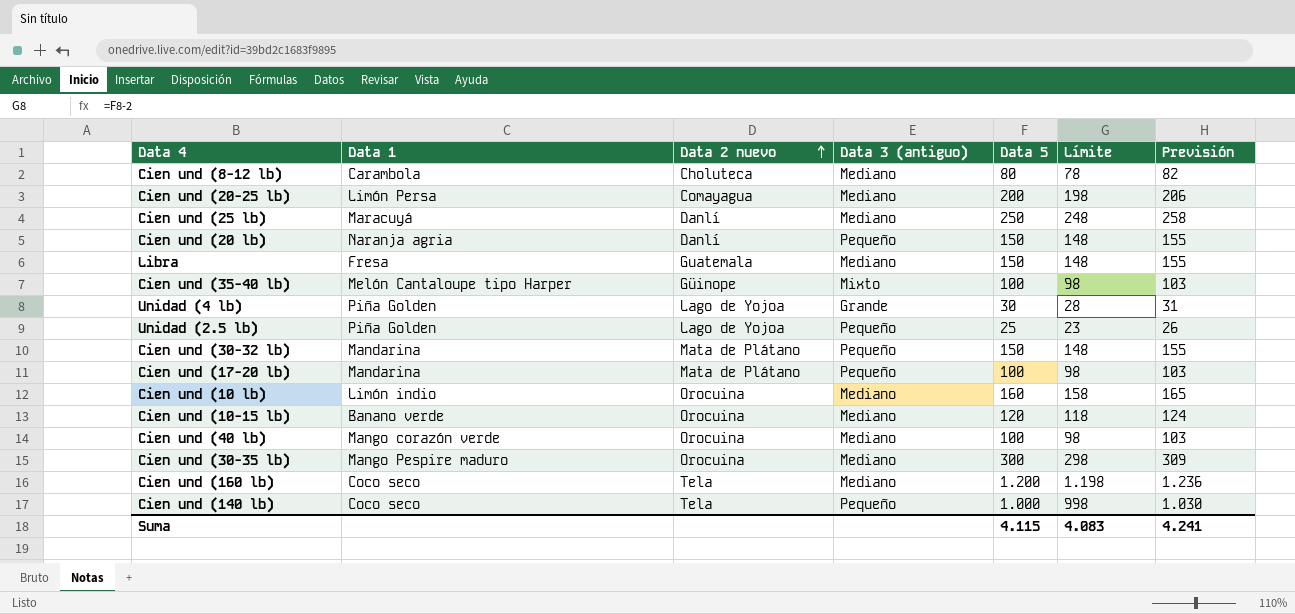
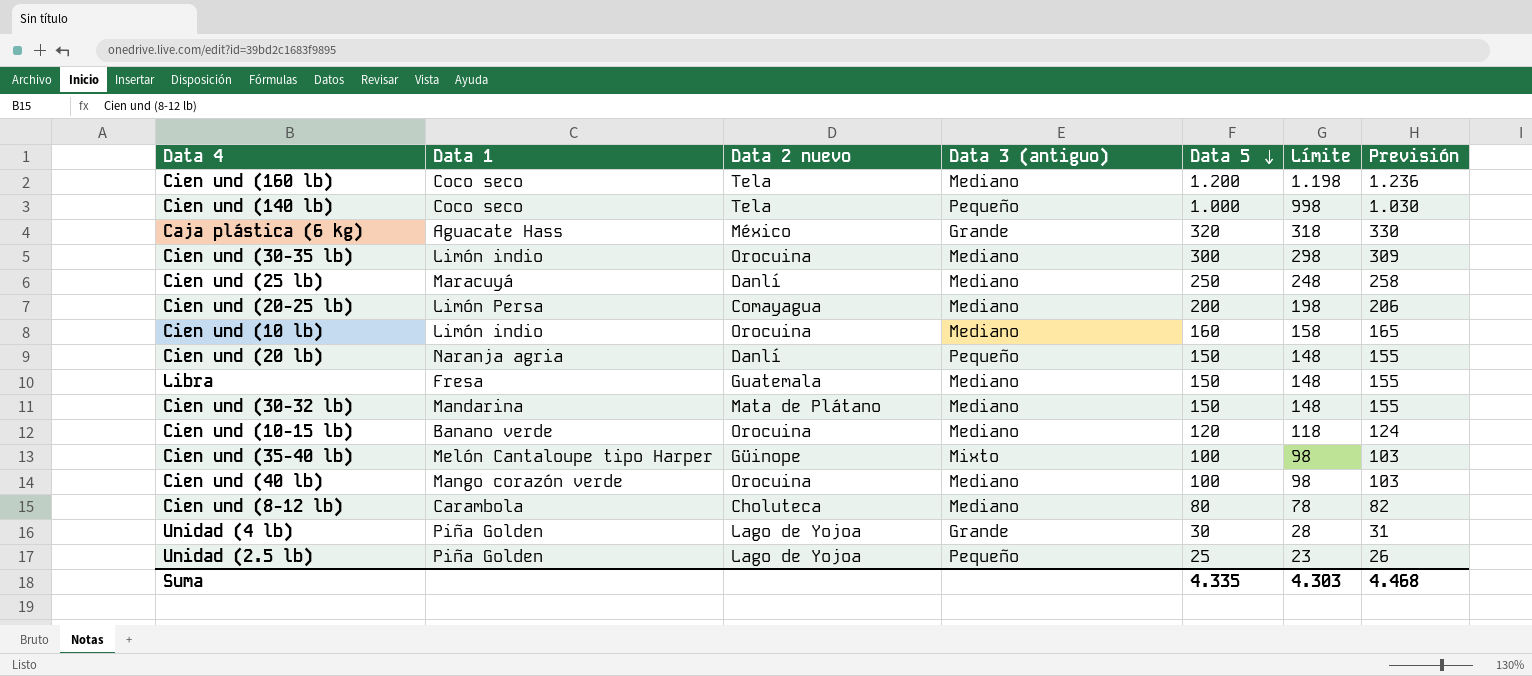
row order: Data 2 nuevo ascending -> Data 5 descending
row Cien und (17-20 lb): Mandarina | Mata de Plátano | Pequeño | 100 | 98 | 103 -> none
row Caja plástica (6 kg): none -> Aguacate Hass | México | Grande | 320 | 318 | 330
Cien und (30-35 lb) | Data 1: Mango Pespire maduro -> Limón indio
Cien und (30-32 lb) | Data 3 (antiguo): Pequeño -> Mediano
Suma | Data 5: 4.115 -> 4.335
Suma | Límite: 4.083 -> 4.303
Suma | Previsión: 4.241 -> 4.468

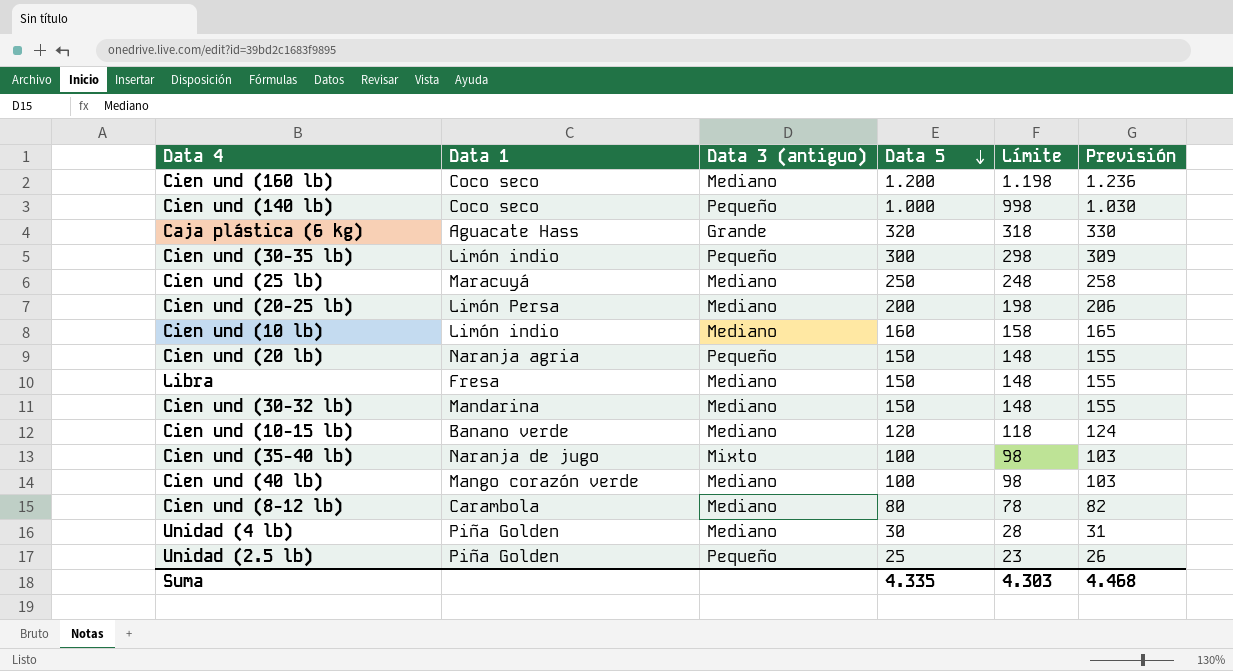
column Data 2 nuevo | position: 3 -> none
Cien und (30-35 lb) | Data 3 (antiguo): Mediano -> Pequeño
Cien und (35-40 lb) | Data 1: Melón Cantaloupe tipo Harper -> Naranja de jugo
Unidad (4 lb) | Data 3 (antiguo): Grande -> Mediano

